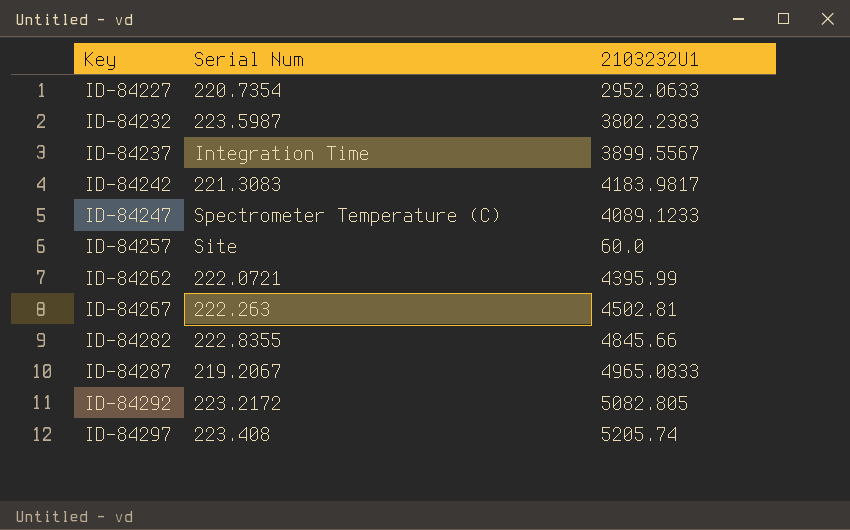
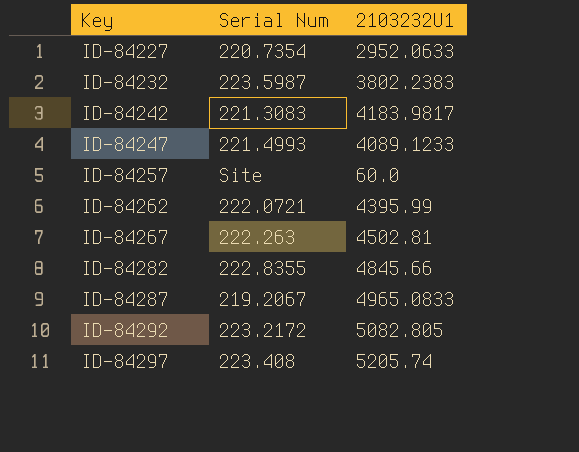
row ID-84237: Integration Time | 3899.5567 -> none
ID-84247 | Serial Num: Spectrometer Temperature (C) -> 221.4993

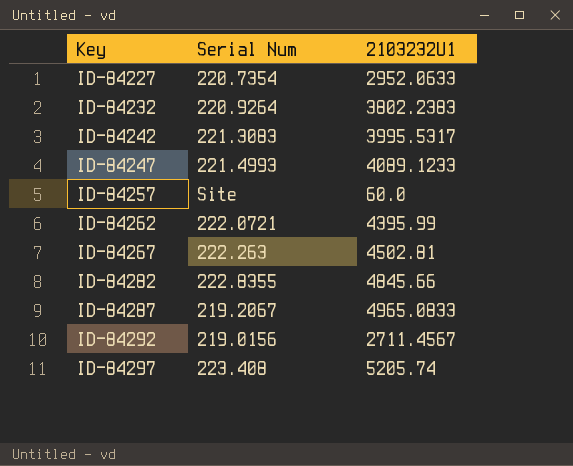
ID-84232 | Serial Num: 223.5987 -> 220.9264
ID-84242 | 2103232U1: 4183.9817 -> 3995.5317
ID-84292 | Serial Num: 223.2172 -> 219.0156
ID-84292 | 2103232U1: 5082.805 -> 2711.4567

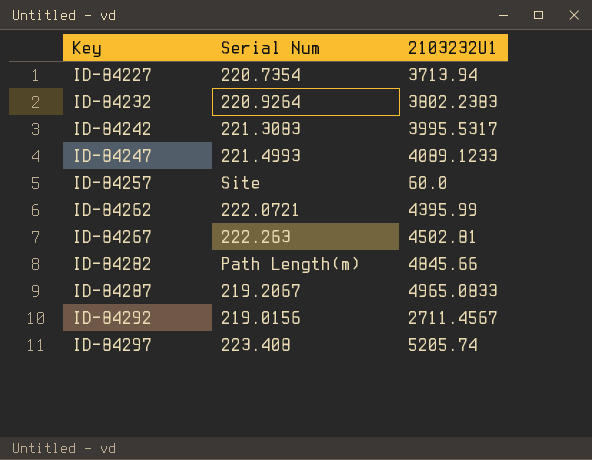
ID-84227 | 2103232U1: 2952.0633 -> 3713.94
ID-84282 | Serial Num: 222.8355 -> Path Length(m)

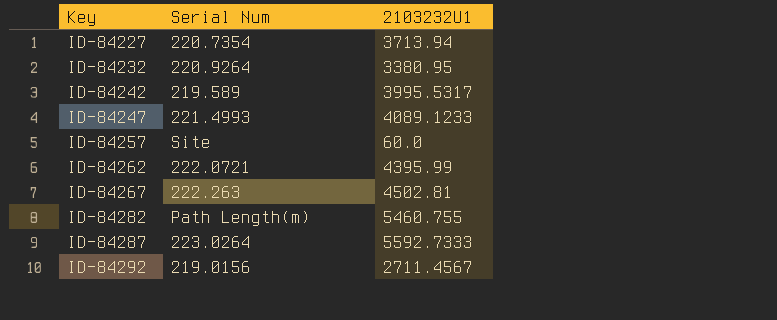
row ID-84297: 223.408 | 5205.74 -> none
ID-84232 | 2103232U1: 3802.2383 -> 3380.95
ID-84242 | Serial Num: 221.3083 -> 219.589
ID-84282 | 2103232U1: 4845.66 -> 5460.755
ID-84287 | Serial Num: 219.2067 -> 223.0264
ID-84287 | 2103232U1: 4965.0833 -> 5592.7333

